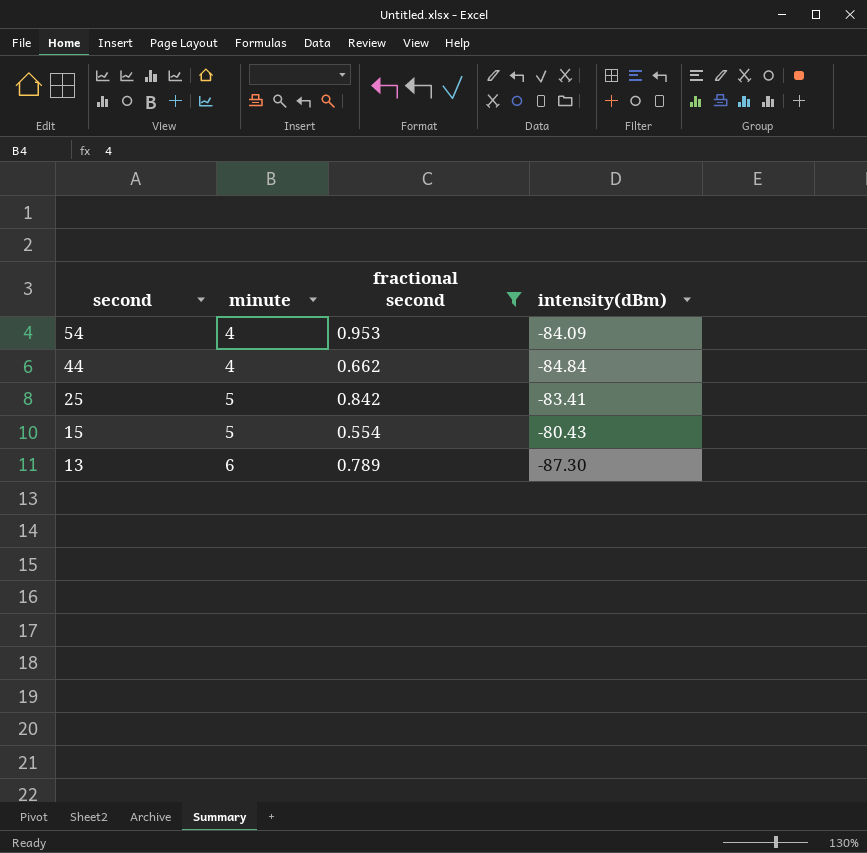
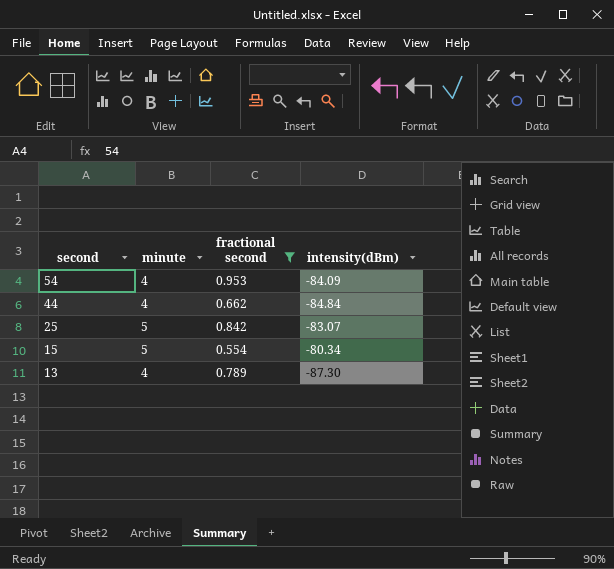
25 | intensity(dBm): -83.41 -> -83.07
15 | intensity(dBm): -80.43 -> -80.34
13 | minute: 6 -> 4

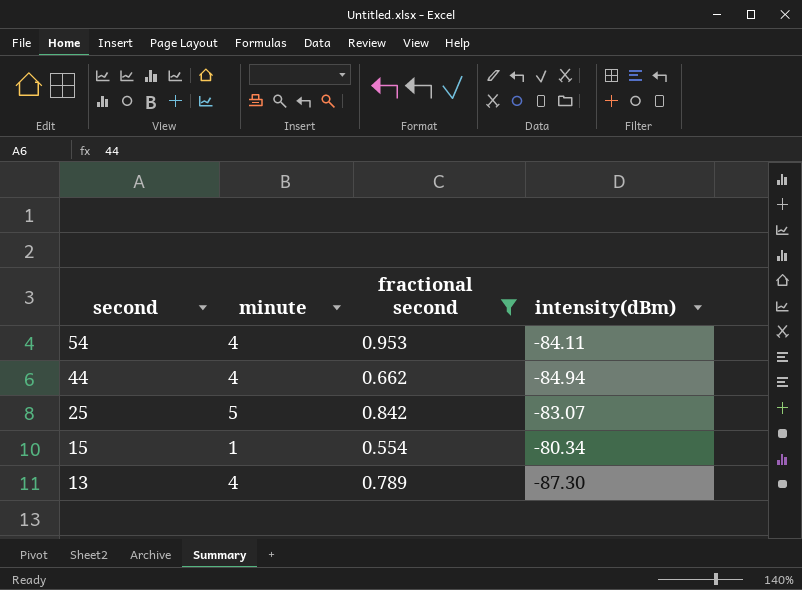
54 | intensity(dBm): -84.09 -> -84.11
44 | intensity(dBm): -84.84 -> -84.94
15 | minute: 5 -> 1

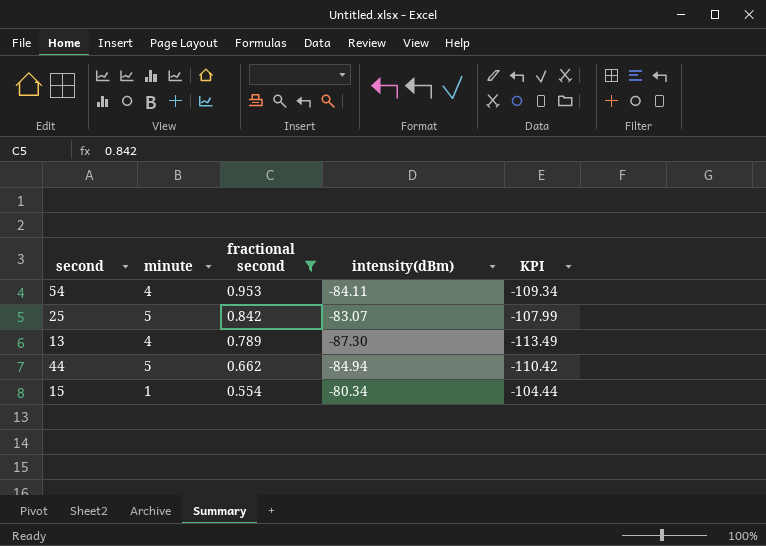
row order: second descending -> fractional second descending
column KPI | formula: none -> [intensity(dBm)] * 1.3
44 | minute: 4 -> 5

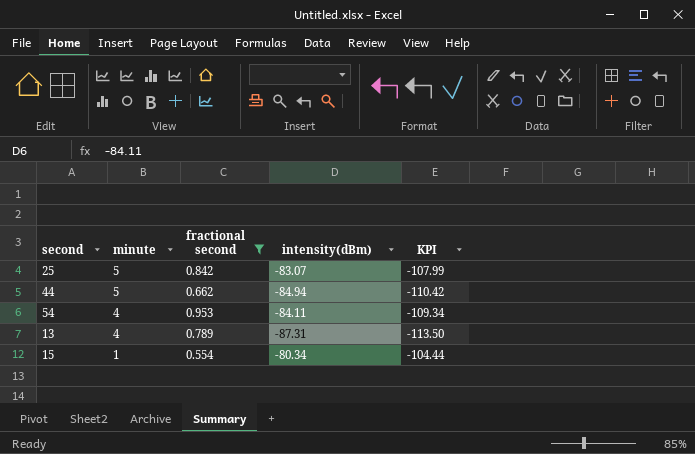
row order: fractional second descending -> minute descending
13 | intensity(dBm): -87.30 -> -87.31
13 | KPI: -113.49 -> -113.50

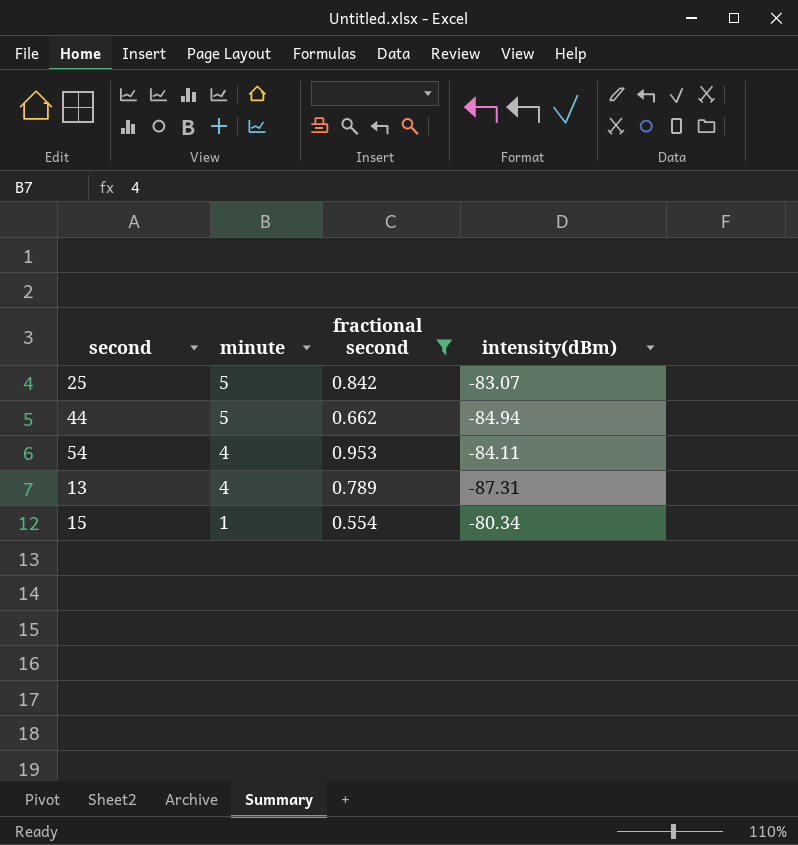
column KPI | formula: [intensity(dBm)] * 1.3 -> none

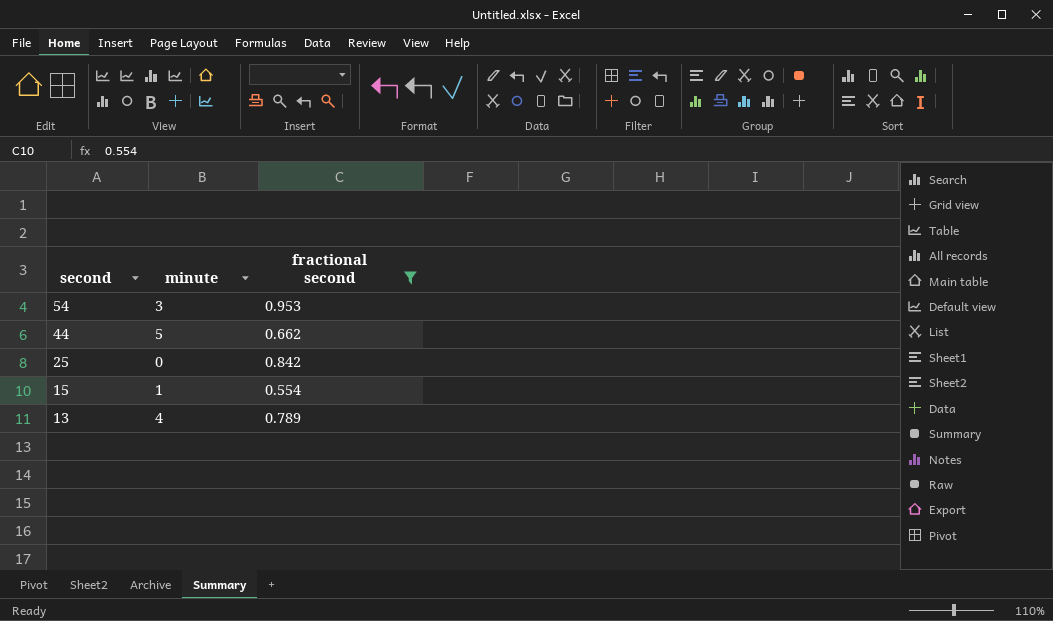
row order: minute descending -> second descending
column intensity(dBm) | position: 4 -> none
54 | minute: 4 -> 3
25 | minute: 5 -> 0

